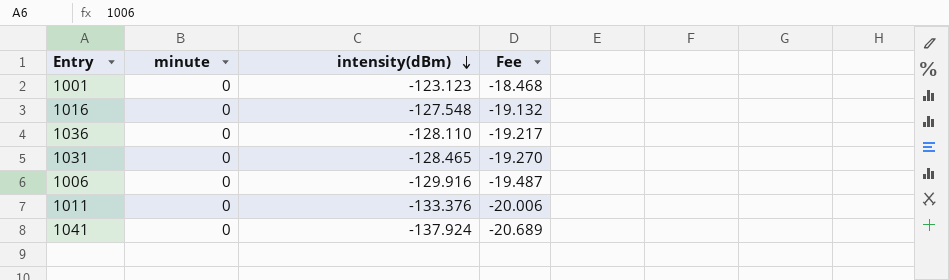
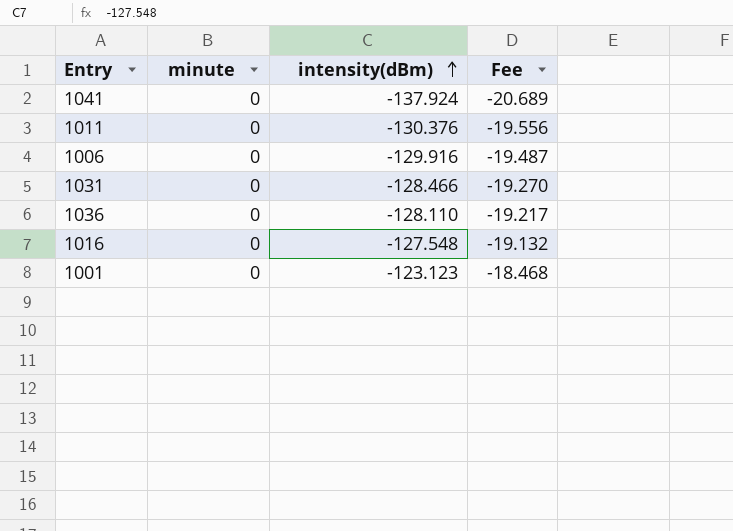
row order: intensity(dBm) descending -> intensity(dBm) ascending
1011 | intensity(dBm): -133.376 -> -130.376
1011 | Fee: -20.006 -> -19.556
1031 | intensity(dBm): -128.465 -> -128.466

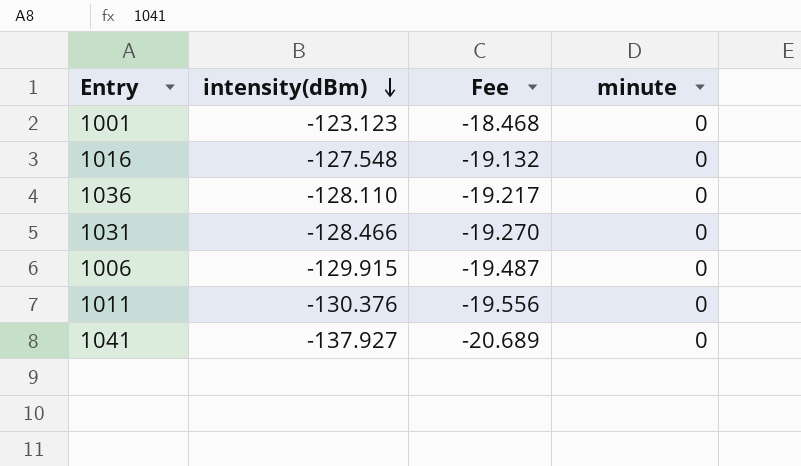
row order: intensity(dBm) ascending -> intensity(dBm) descending
column minute | position: 2 -> 4
1006 | intensity(dBm): -129.916 -> -129.915
1041 | intensity(dBm): -137.924 -> -137.927

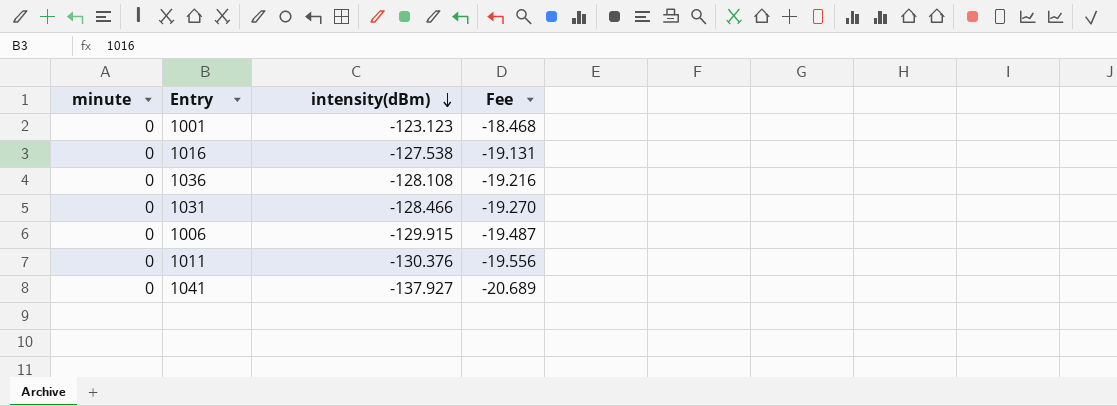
column minute | position: 4 -> 1
1016 | intensity(dBm): -127.548 -> -127.538
1016 | Fee: -19.132 -> -19.131
1036 | intensity(dBm): -128.110 -> -128.108
1036 | Fee: -19.217 -> -19.216

